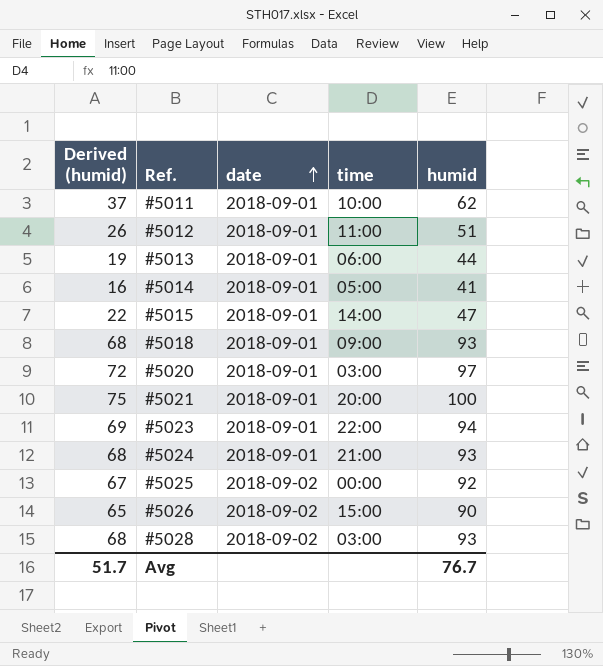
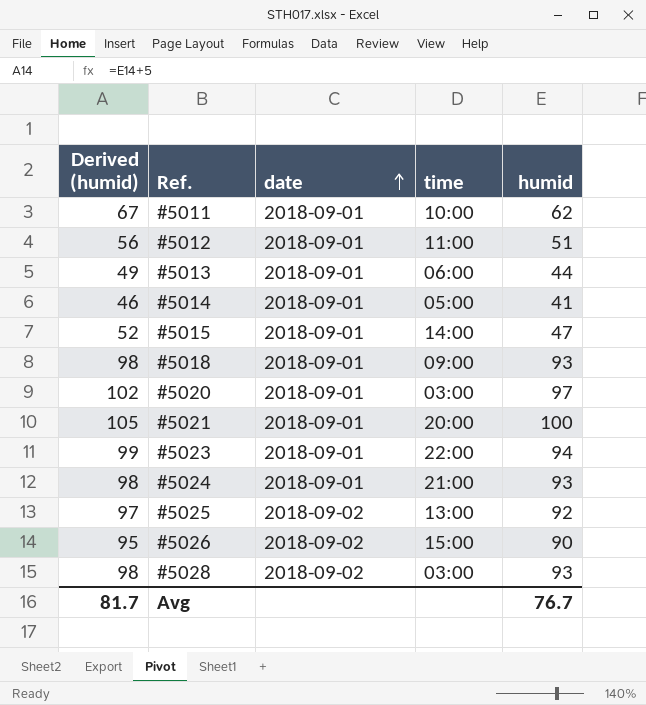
column Derived (humid) | formula: [humid] - 25 -> [humid] + 5
#5025 | time: 00:00 -> 13:00
Avg | Derived (humid): 51.7 -> 81.7

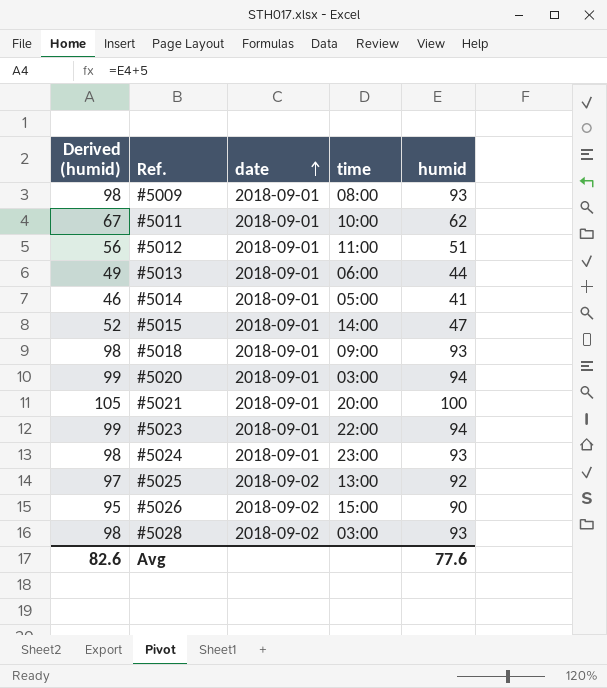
row #5009: none -> 98 | 2018-09-01 | 08:00 | 93
#5020 | Derived (humid): 102 -> 99
#5020 | humid: 97 -> 94
#5024 | time: 21:00 -> 23:00
Avg | Derived (humid): 81.7 -> 82.6
Avg | humid: 76.7 -> 77.6

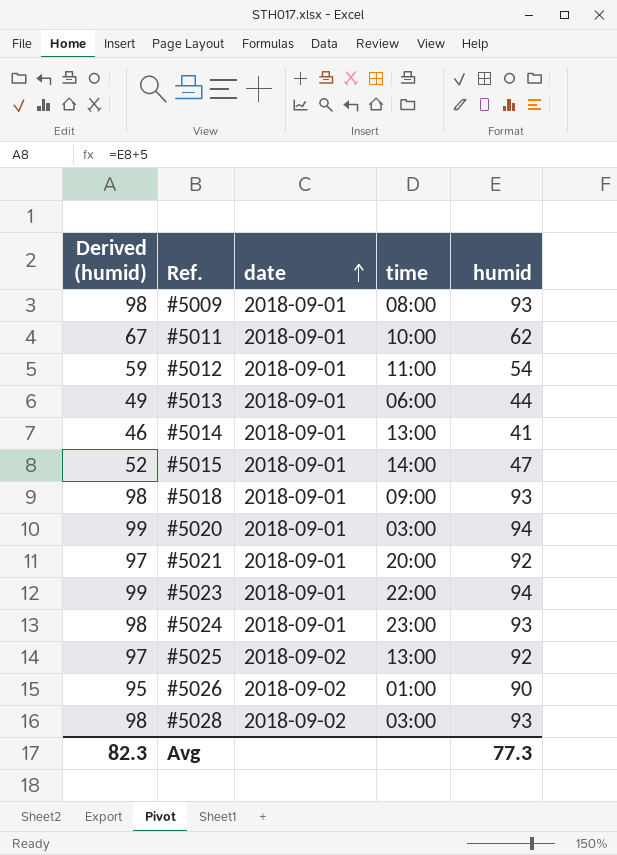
#5012 | Derived (humid): 56 -> 59
#5012 | humid: 51 -> 54
#5014 | time: 05:00 -> 13:00
#5021 | Derived (humid): 105 -> 97
#5021 | humid: 100 -> 92
#5026 | time: 15:00 -> 01:00
Avg | Derived (humid): 82.6 -> 82.3
Avg | humid: 77.6 -> 77.3

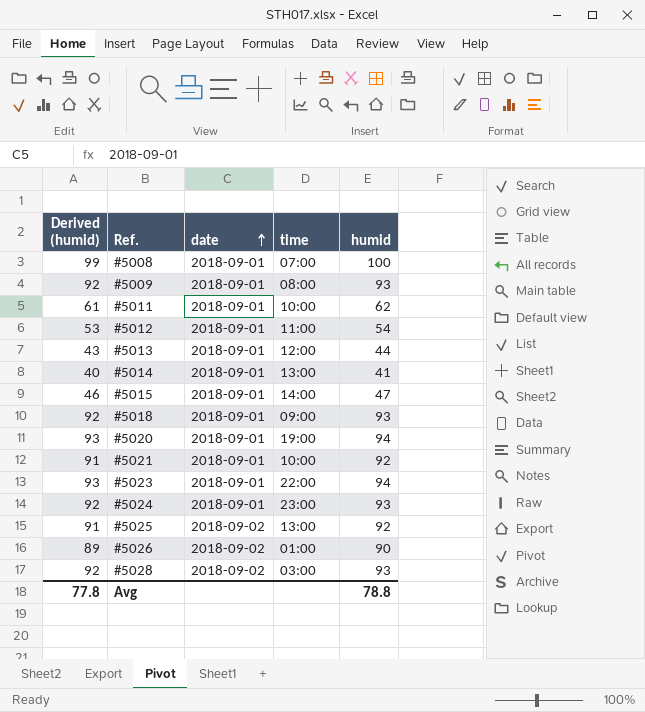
column Derived (humid) | formula: [humid] + 5 -> [humid] - 1
row #5008: none -> 99 | 2018-09-01 | 07:00 | 100
#5013 | time: 06:00 -> 12:00
#5020 | time: 03:00 -> 19:00
#5021 | time: 20:00 -> 10:00
Avg | Derived (humid): 82.3 -> 77.8
Avg | humid: 77.3 -> 78.8

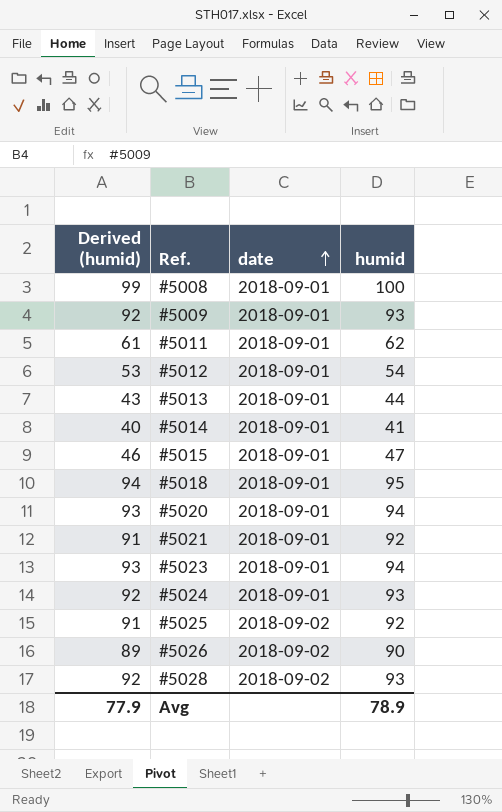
column time | position: 4 -> none
#5018 | Derived (humid): 92 -> 94
#5018 | humid: 93 -> 95
Avg | Derived (humid): 77.8 -> 77.9
Avg | humid: 78.8 -> 78.9

